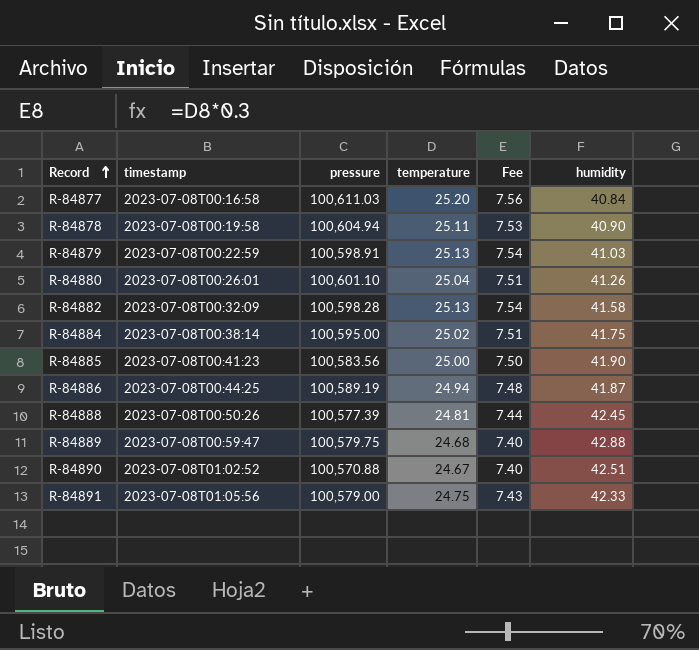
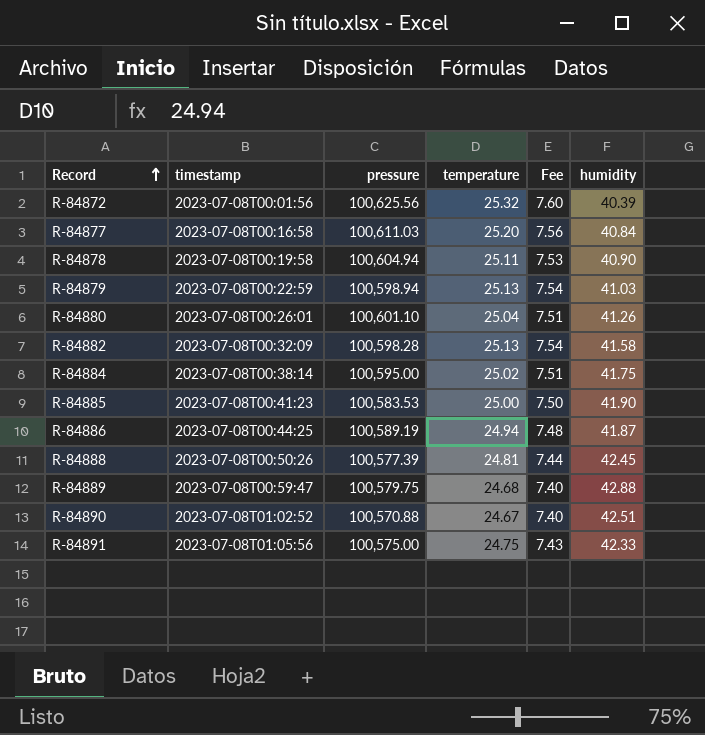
row R-84872: none -> 2023-07-08T00:01:56 | 100,625.56 | 25.32 | 7.60 | 40.39
R-84879 | pressure: 100,598.91 -> 100,598.94
R-84885 | pressure: 100,583.56 -> 100,583.53
R-84891 | pressure: 100,579.00 -> 100,575.00

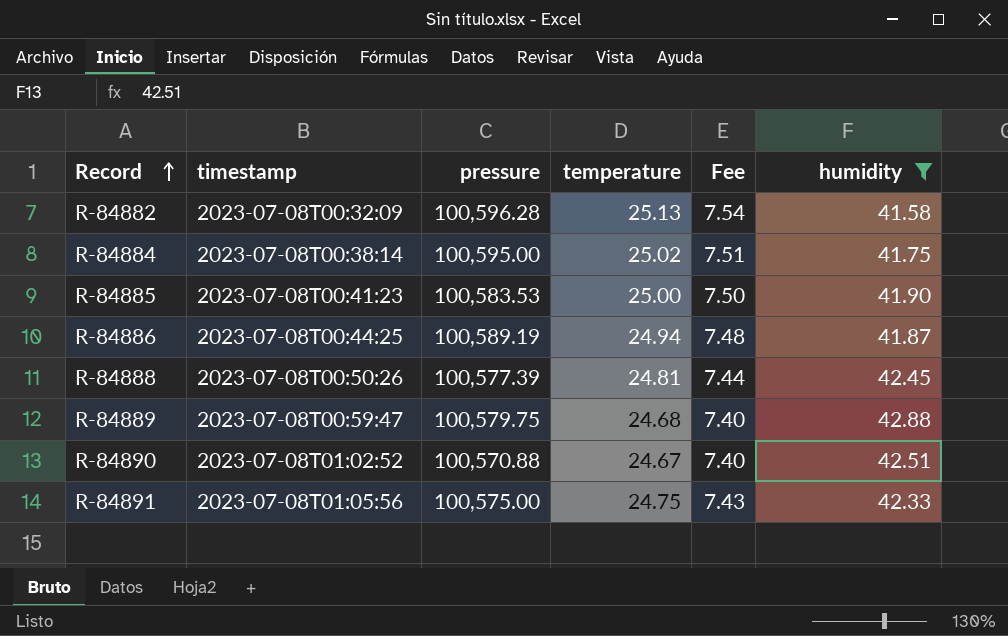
filter: none -> humidity >= 41.58
R-84882 | pressure: 100,598.28 -> 100,596.28

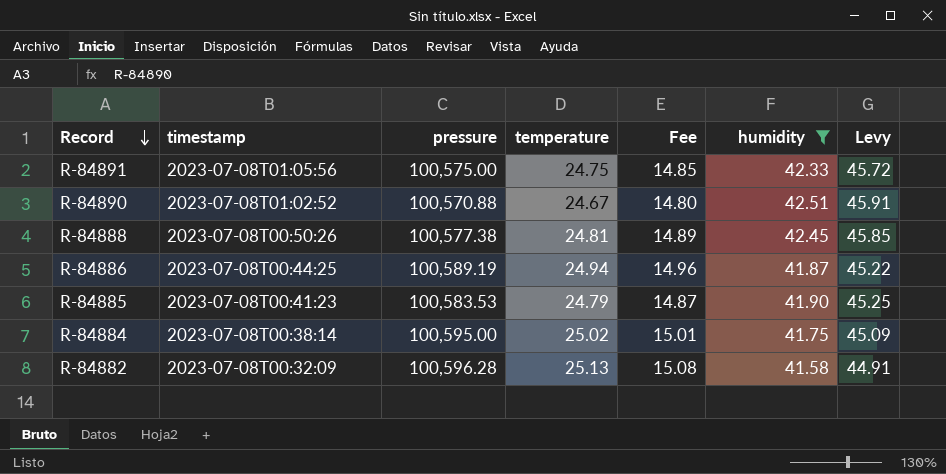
row order: Record ascending -> Record descending
column Fee | formula: [temperature] * 0.3 -> [temperature] * 0.6
column Levy | formula: none -> [humidity] * 1.08
row R-84889: 2023-07-08T00:59:47 | 100,579.75 | 24.68 | 7.40 | 42.88 -> none
R-84888 | pressure: 100,577.39 -> 100,577.38
R-84885 | temperature: 25.00 -> 24.79

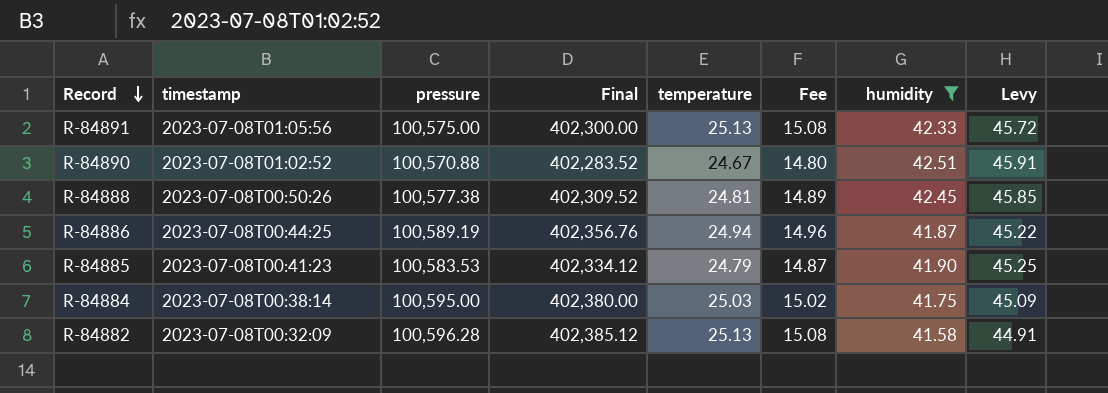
column Final | formula: none -> [pressure] * 4
R-84891 | temperature: 24.75 -> 25.13
R-84891 | Fee: 14.85 -> 15.08
R-84884 | temperature: 25.02 -> 25.03
R-84884 | Fee: 15.01 -> 15.02

